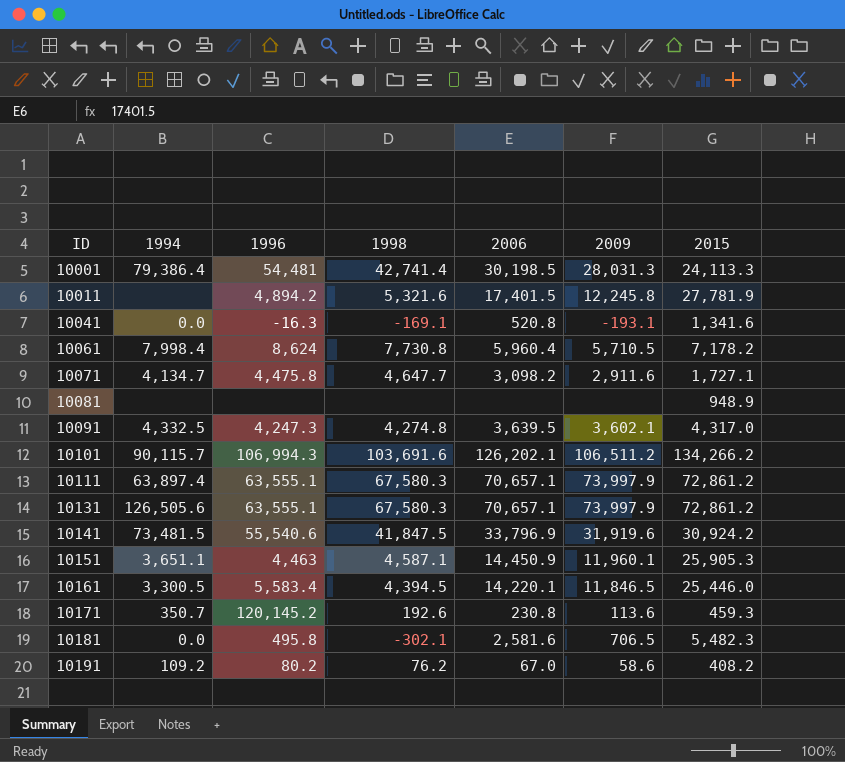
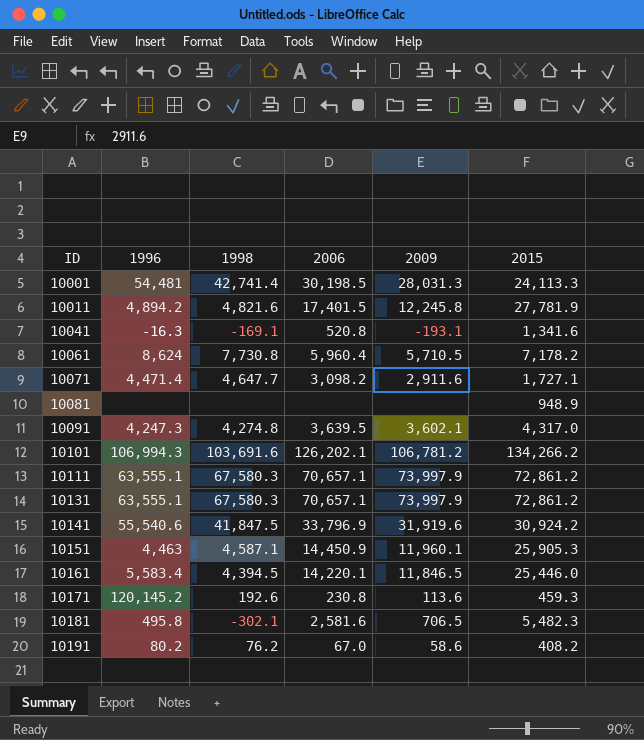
column 1994 | position: 2 -> none
10011 | 1998: 5,321.6 -> 4,821.6
10071 | 1996: 4,475.8 -> 4,471.4
10101 | 2009: 106,511.2 -> 106,781.2

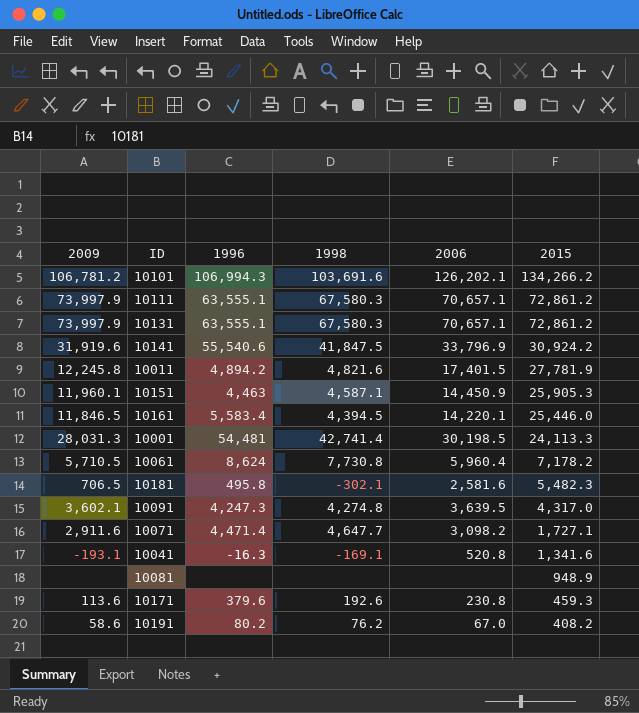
row order: ID ascending -> 2015 descending
column 2009 | position: 5 -> 1
10171 | 1996: 120,145.2 -> 379.6

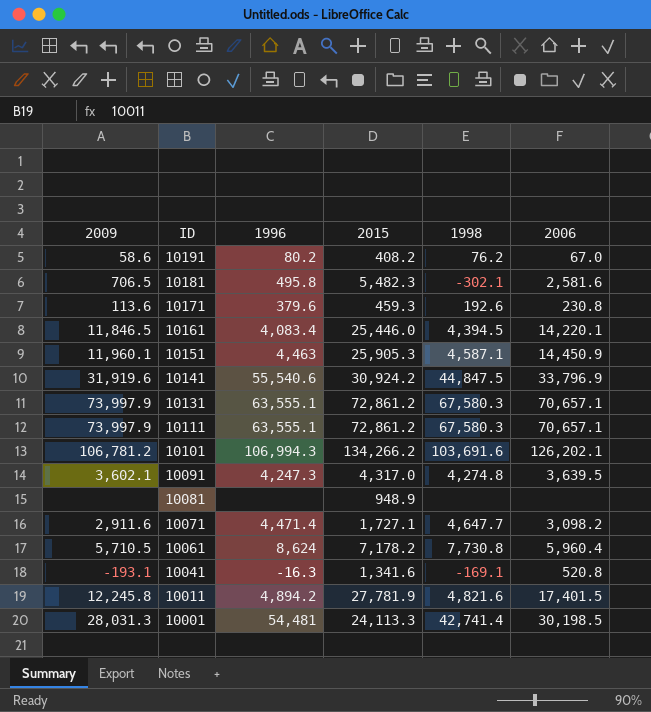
row order: 2015 descending -> ID descending
column 2015 | position: 6 -> 4
10161 | 1996: 5,583.4 -> 4,083.4
10141 | 1998: 41,847.5 -> 44,847.5

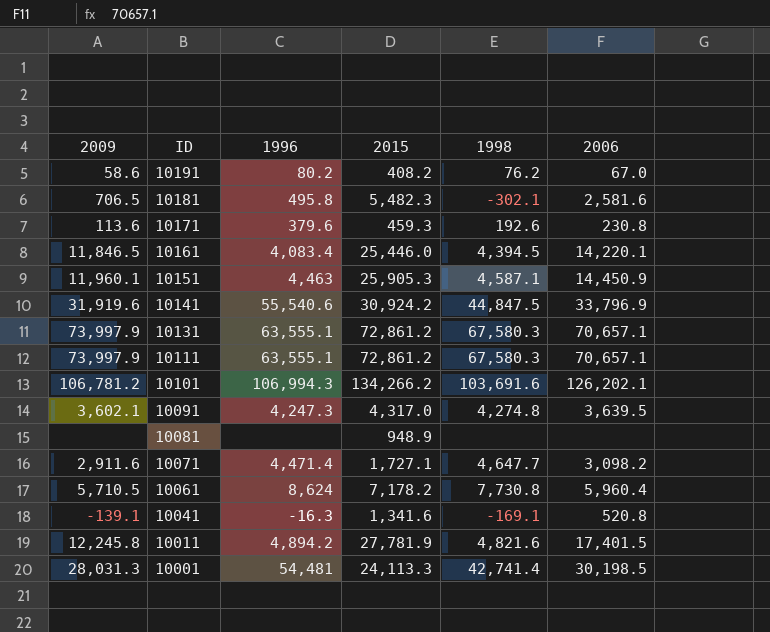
10041 | 2009: -193.1 -> -139.1

